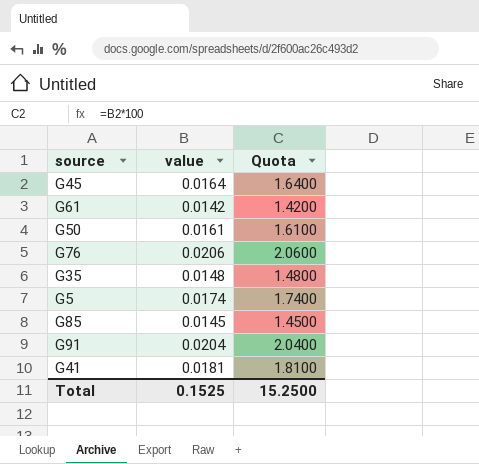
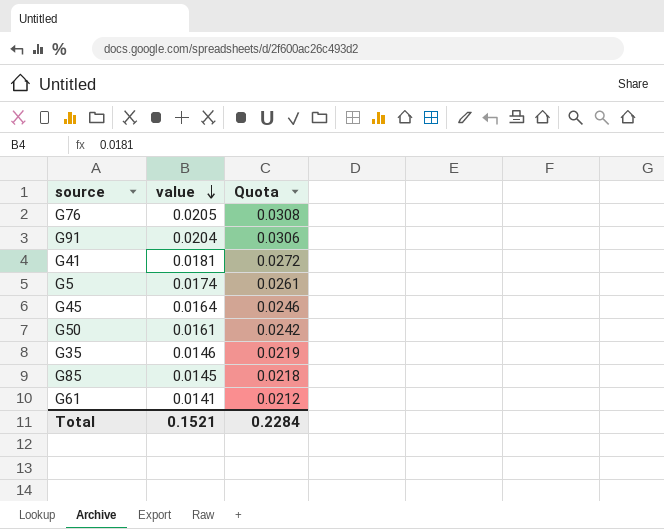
row order: none -> value descending
column Quota | formula: [value] * 100 -> [value] * 1.5
G76 | value: 0.0206 -> 0.0205
G35 | value: 0.0148 -> 0.0146
G61 | value: 0.0142 -> 0.0141
Total | value: 0.1525 -> 0.1521
Total | Quota: 15.2500 -> 0.2284

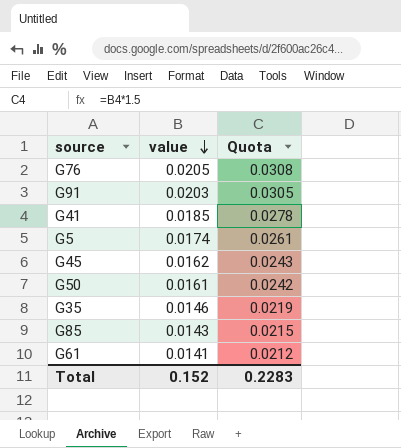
G91 | value: 0.0204 -> 0.0203
G91 | Quota: 0.0306 -> 0.0305
G41 | value: 0.0181 -> 0.0185
G41 | Quota: 0.0272 -> 0.0278
G45 | value: 0.0164 -> 0.0162
G45 | Quota: 0.0246 -> 0.0243
G85 | value: 0.0145 -> 0.0143
G85 | Quota: 0.0218 -> 0.0215
Total | value: 0.1521 -> 0.152
Total | Quota: 0.2284 -> 0.2283

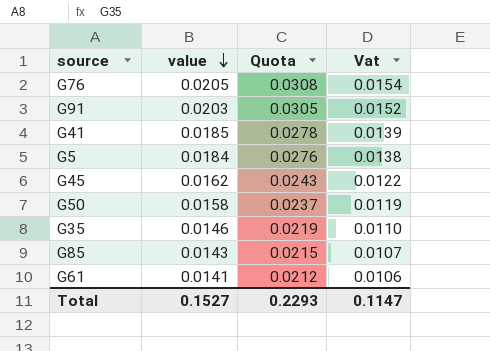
column Vat | formula: none -> [value] * 0.75
G5 | value: 0.0174 -> 0.0184
G5 | Quota: 0.0261 -> 0.0276
G50 | value: 0.0161 -> 0.0158
G50 | Quota: 0.0242 -> 0.0237
Total | value: 0.152 -> 0.1527
Total | Quota: 0.2283 -> 0.2293

